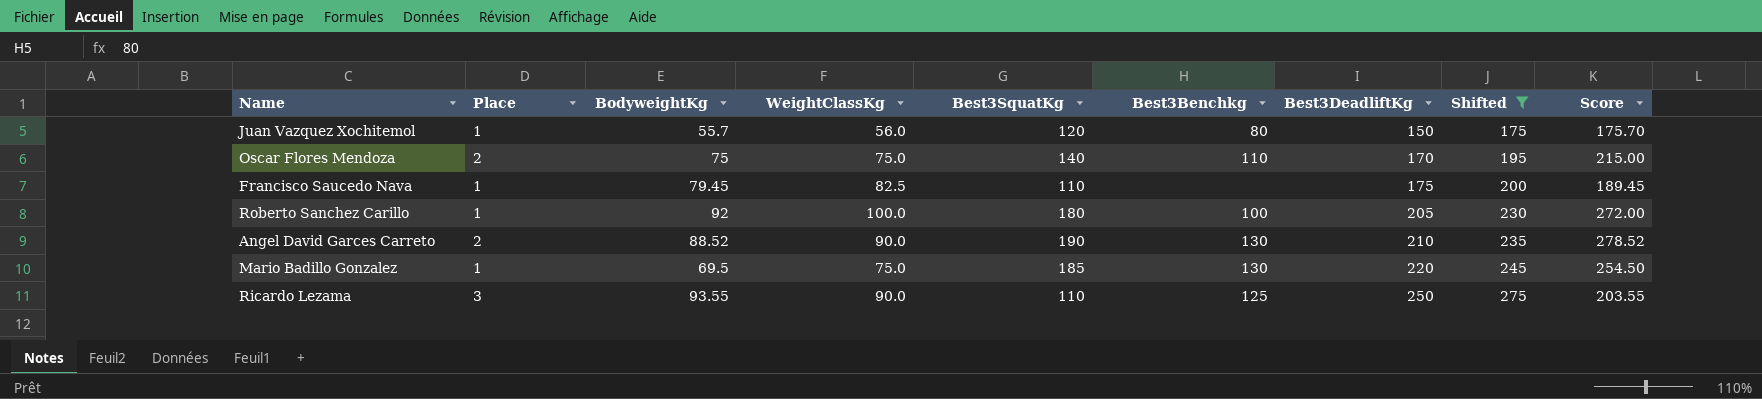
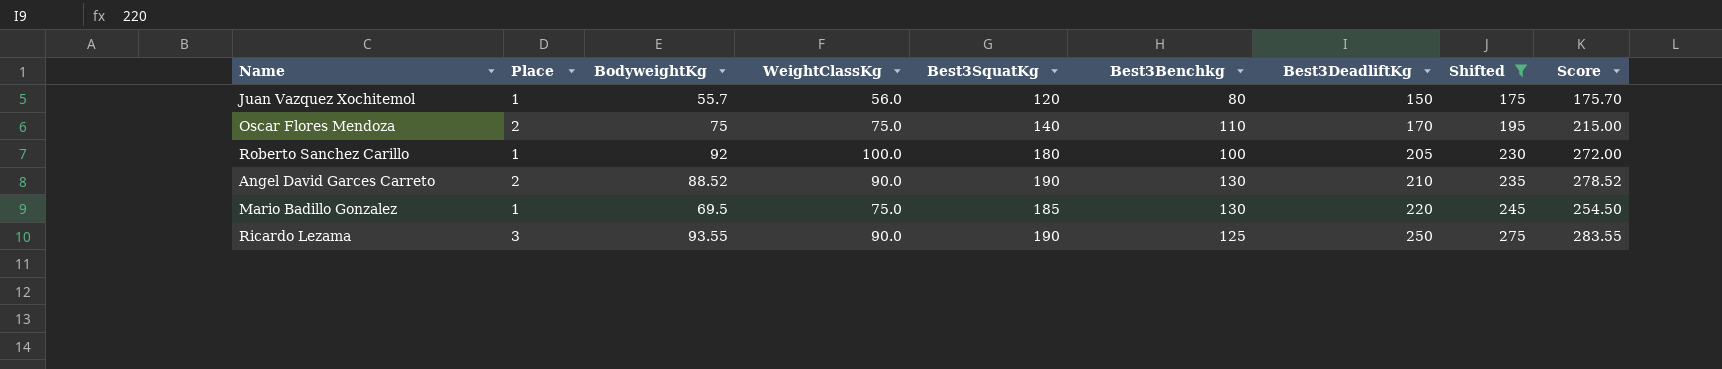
row Francisco Saucedo Nava: 1 | 79.45 | 82.5 | 110 | none | 175 | 200 | 189.45 -> none
Ricardo Lezama | Best3SquatKg: 110 -> 190
Ricardo Lezama | Score: 203.55 -> 283.55

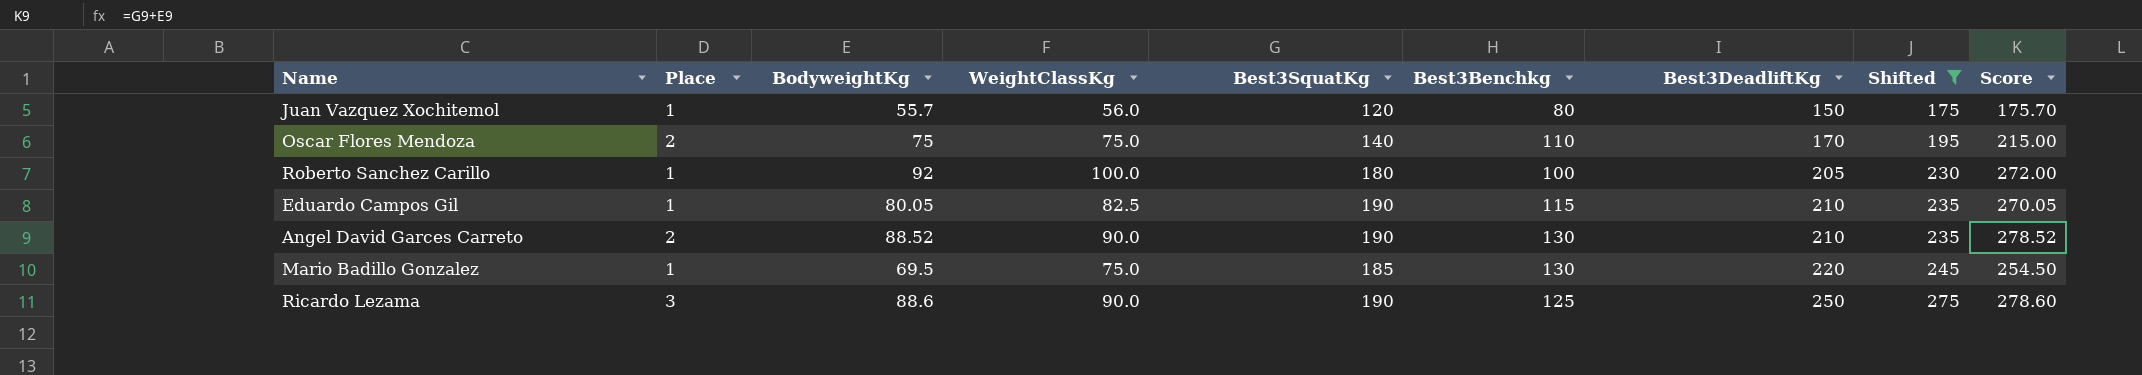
row Eduardo Campos Gil: none -> 1 | 80.05 | 82.5 | 190 | 115 | 210 | 235 | 270.05
Ricardo Lezama | BodyweightKg: 93.55 -> 88.6
Ricardo Lezama | Score: 283.55 -> 278.60

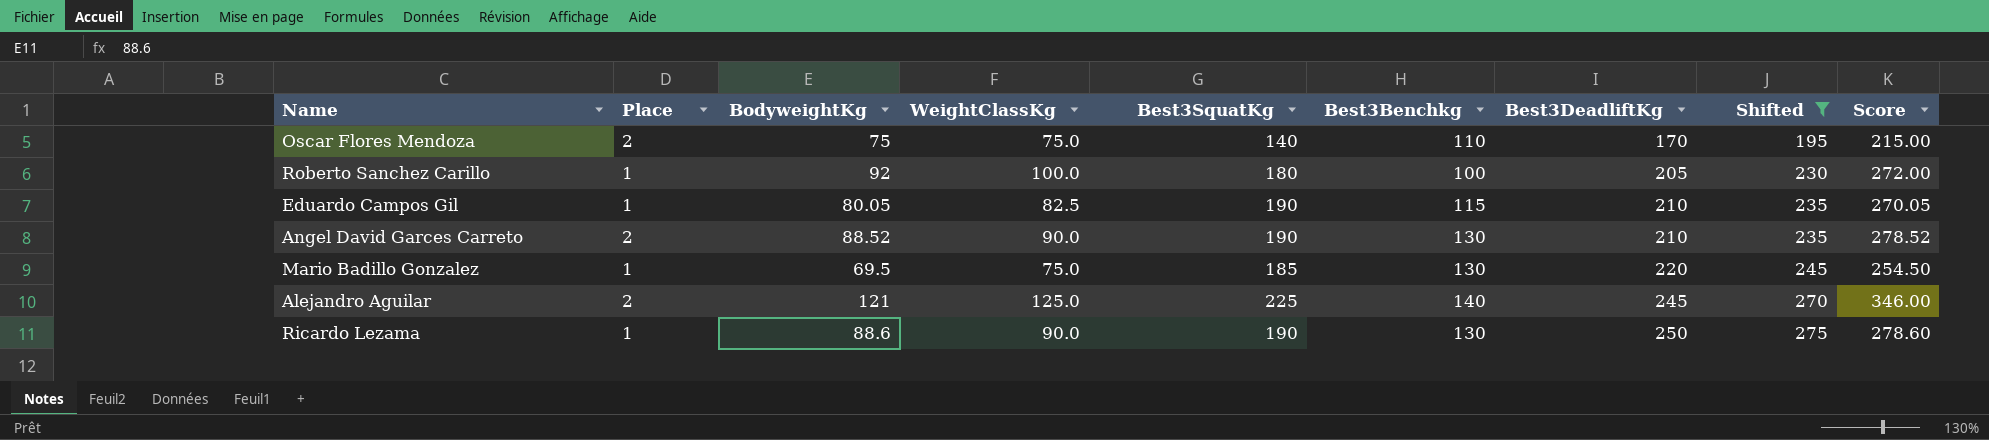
row Juan Vazquez Xochitemol: 1 | 55.7 | 56.0 | 120 | 80 | 150 | 175 | 175.70 -> none
row Alejandro Aguilar: none -> 2 | 121 | 125.0 | 225 | 140 | 245 | 270 | 346.00
Ricardo Lezama | Place: 3 -> 1
Ricardo Lezama | Best3Benchkg: 125 -> 130

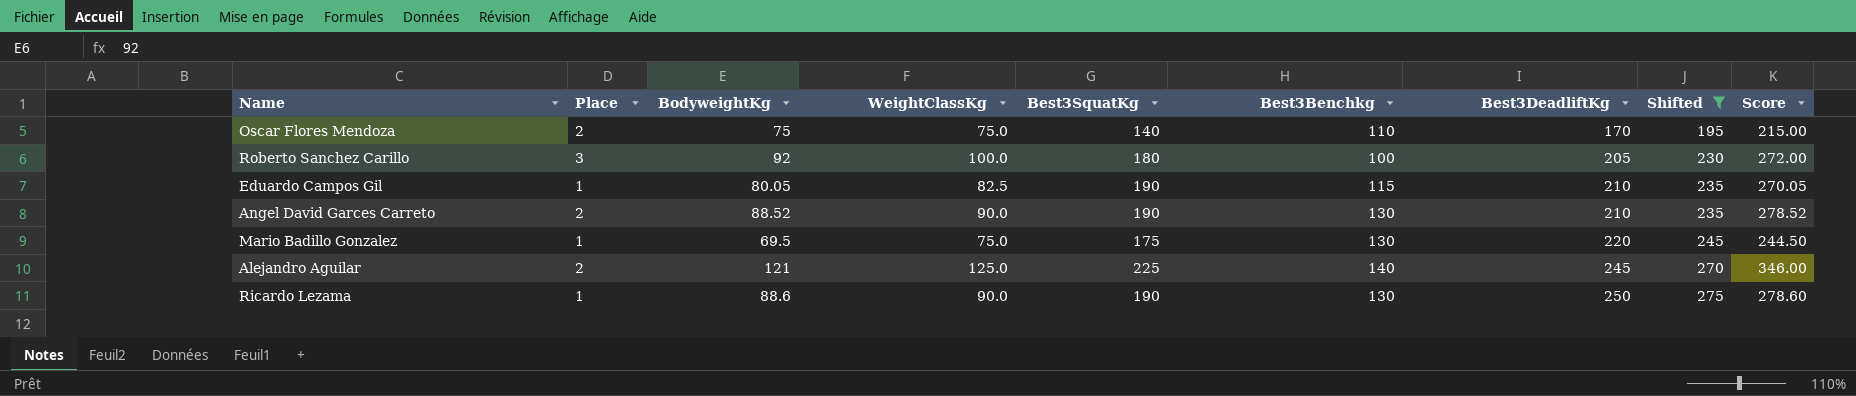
Roberto Sanchez Carillo | Place: 1 -> 3
Mario Badillo Gonzalez | Best3SquatKg: 185 -> 175
Mario Badillo Gonzalez | Score: 254.50 -> 244.50

